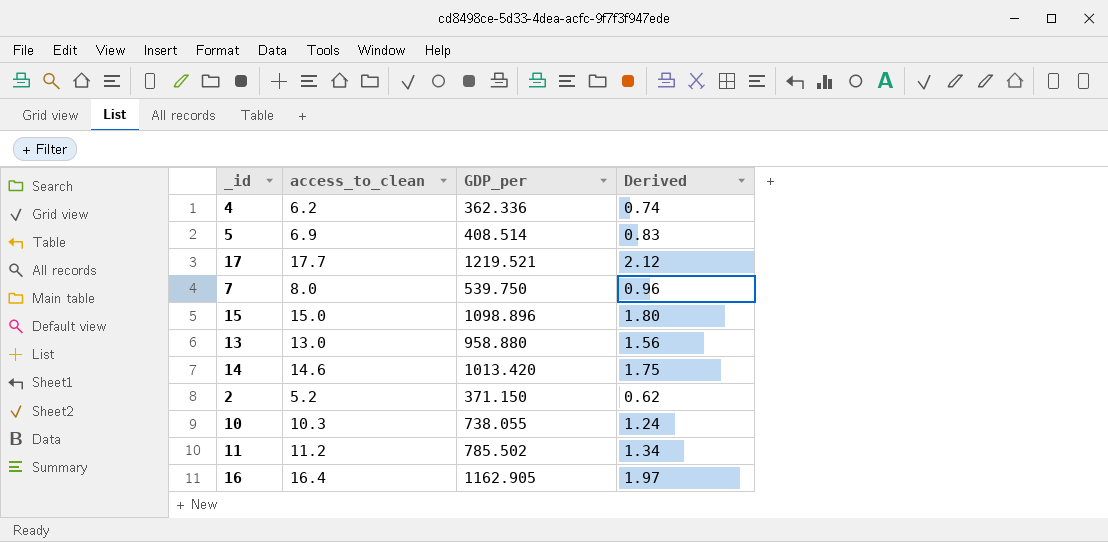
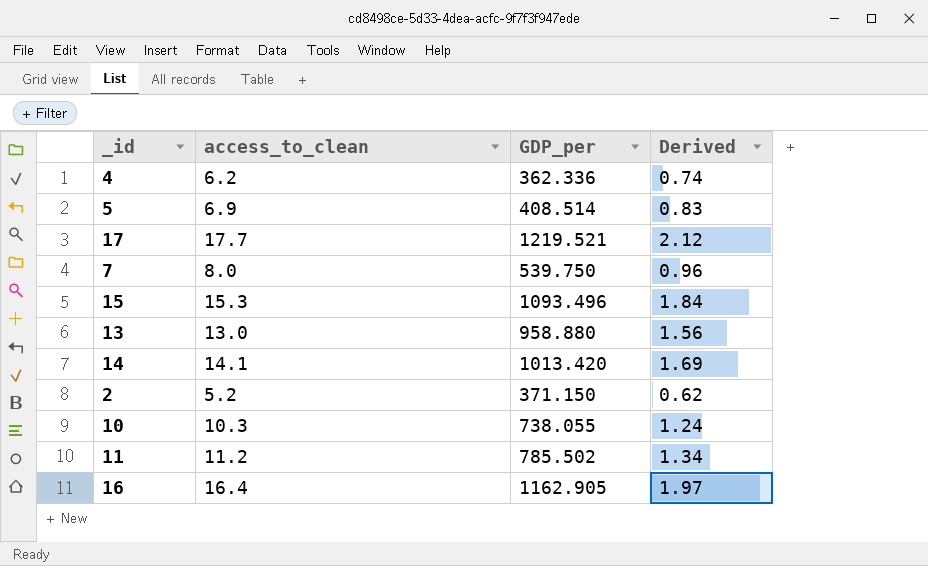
15 | access_to_clean: 15.0 -> 15.3
15 | GDP_per: 1098.896 -> 1093.496
15 | Derived: 1.80 -> 1.84
14 | access_to_clean: 14.6 -> 14.1
14 | Derived: 1.75 -> 1.69

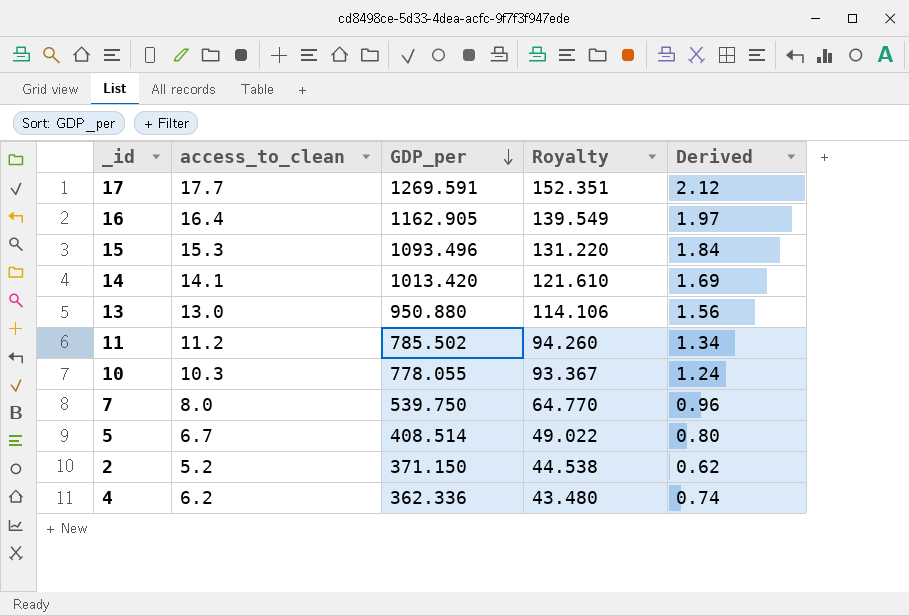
row order: none -> GDP_per descending
column Royalty | formula: none -> [GDP_per] * 0.12
17 | GDP_per: 1219.521 -> 1269.591
13 | GDP_per: 958.880 -> 950.880
10 | GDP_per: 738.055 -> 778.055
5 | access_to_clean: 6.9 -> 6.7
5 | Derived: 0.83 -> 0.80

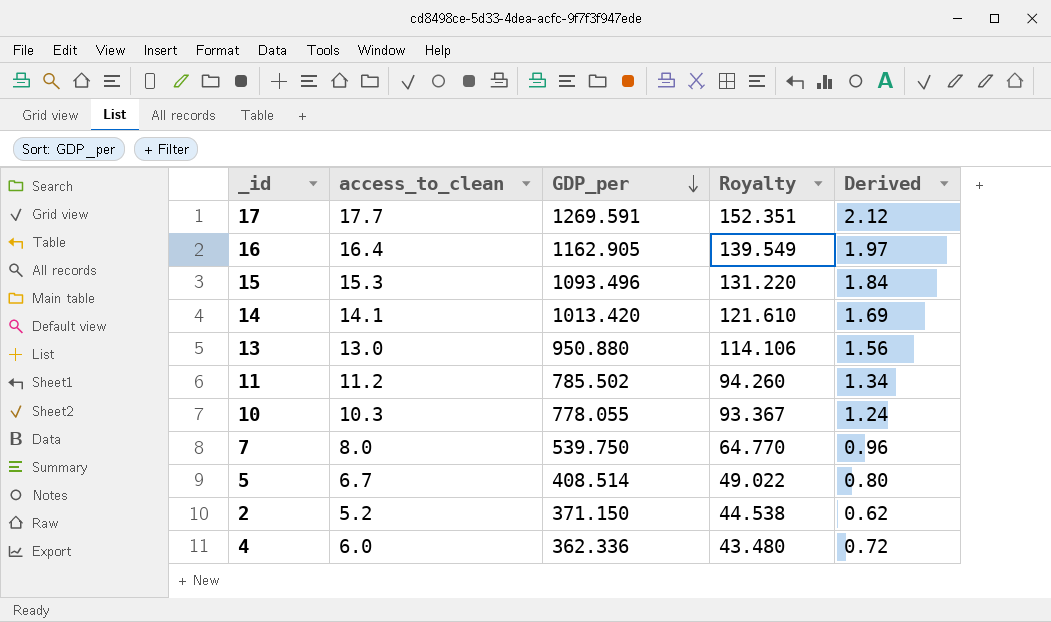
4 | access_to_clean: 6.2 -> 6.0
4 | Derived: 0.74 -> 0.72

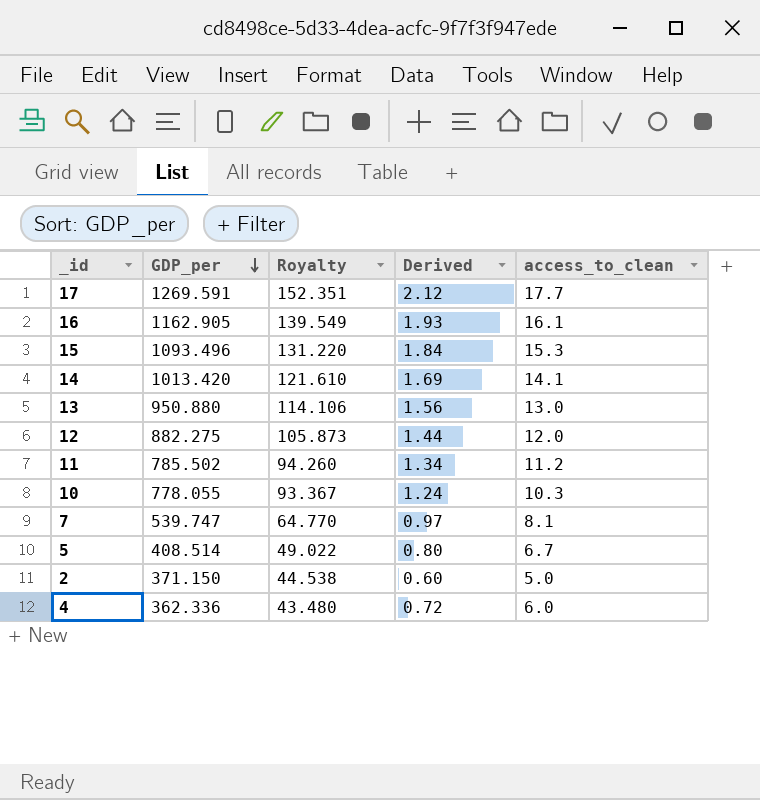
column access_to_clean | position: 2 -> 5
16 | Derived: 1.97 -> 1.93
16 | access_to_clean: 16.4 -> 16.1
row 12: none -> 882.275 | 105.873 | 1.44 | 12.0
7 | GDP_per: 539.750 -> 539.747
7 | Derived: 0.96 -> 0.97
7 | access_to_clean: 8.0 -> 8.1
2 | Derived: 0.62 -> 0.60
2 | access_to_clean: 5.2 -> 5.0

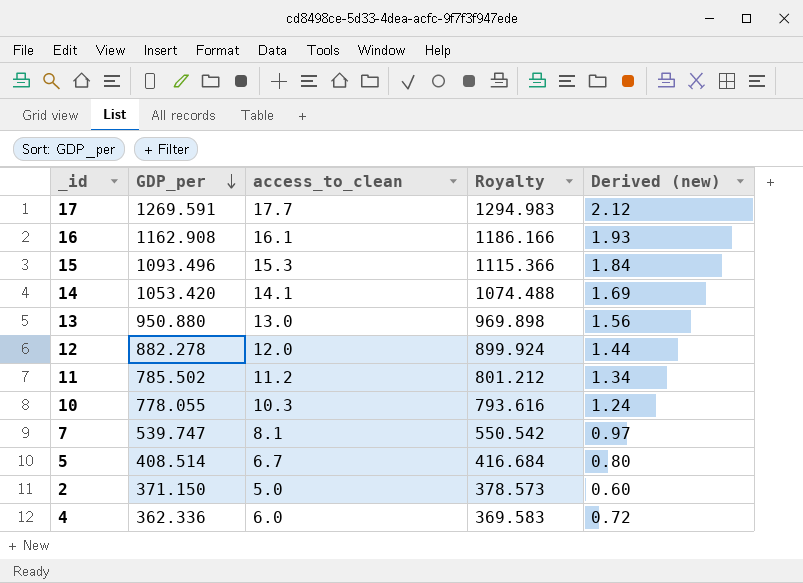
column access_to_clean | position: 5 -> 3
column Royalty | formula: [GDP_per] * 0.12 -> [GDP_per] * 1.02
column name: Derived -> Derived (new)
16 | GDP_per: 1162.905 -> 1162.908
14 | GDP_per: 1013.420 -> 1053.420
12 | GDP_per: 882.275 -> 882.278

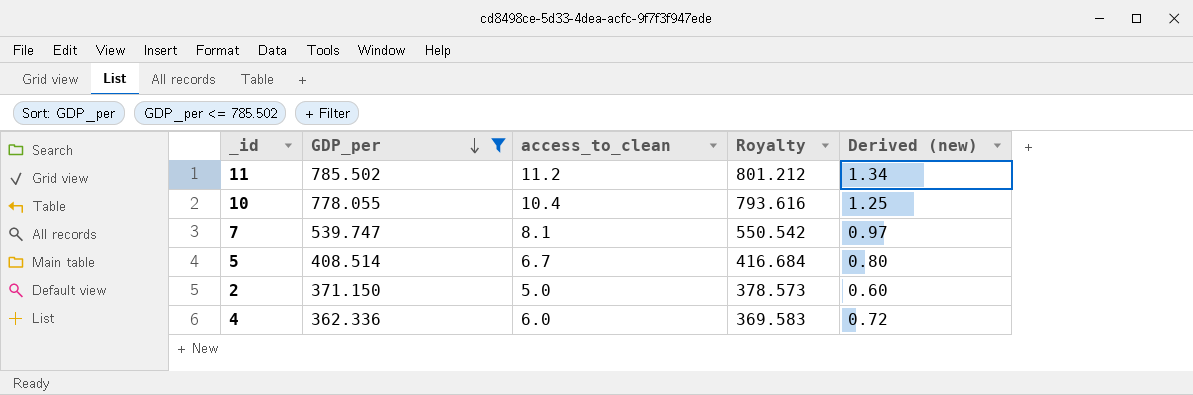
filter: none -> GDP_per <= 785.502
10 | access_to_clean: 10.3 -> 10.4
10 | Derived (new): 1.24 -> 1.25

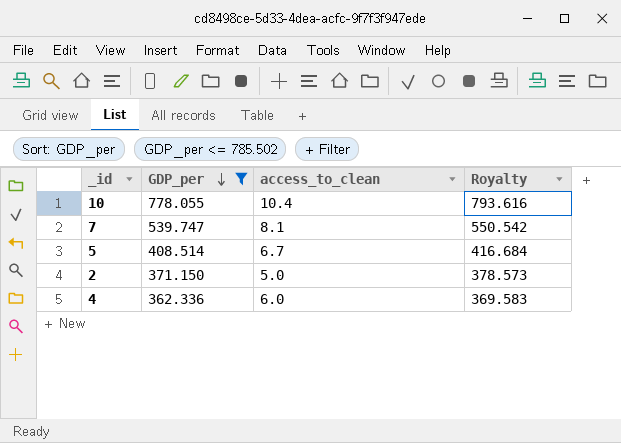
column Derived (new) | formula: [access_to_clean] * 0.12 -> none
row 11: 785.502 | 11.2 | 801.212 | 1.34 -> none

